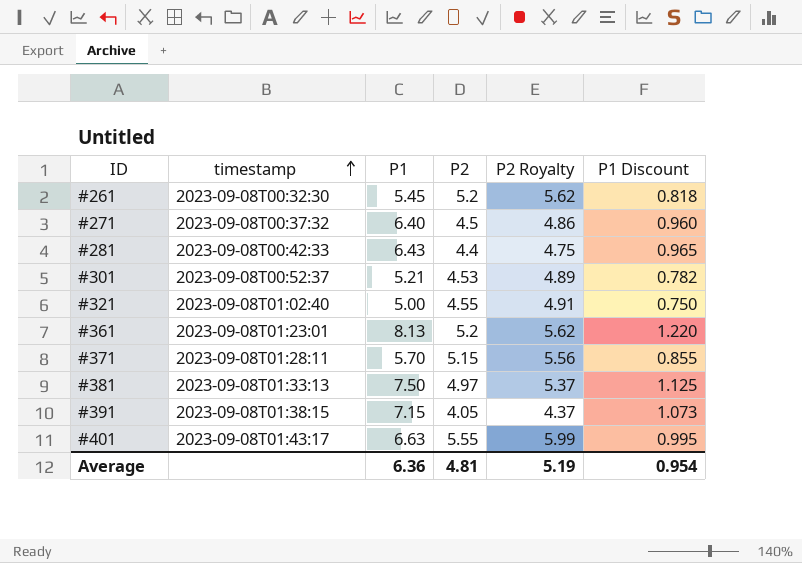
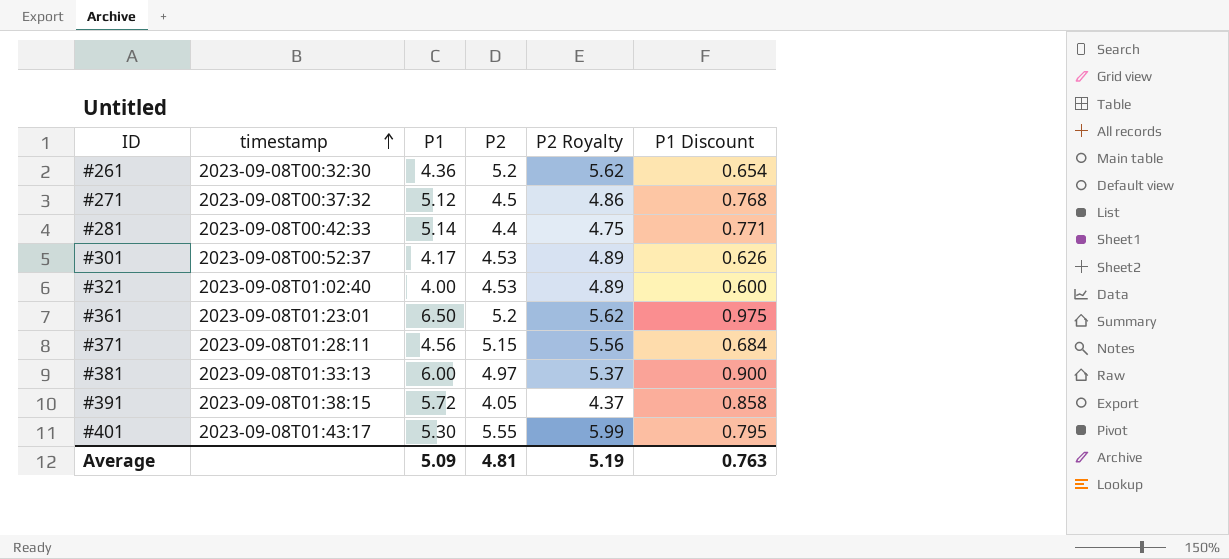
#261 | P1: 5.45 -> 4.36
#261 | P1 Discount: 0.818 -> 0.654
#271 | P1: 6.40 -> 5.12
#271 | P1 Discount: 0.960 -> 0.768
#281 | P1: 6.43 -> 5.14
#281 | P1 Discount: 0.965 -> 0.771
#301 | P1: 5.21 -> 4.17
#301 | P1 Discount: 0.782 -> 0.626
#321 | P1: 5.00 -> 4.00
#321 | P2: 4.55 -> 4.53
#321 | P2 Royalty: 4.91 -> 4.89
#321 | P1 Discount: 0.750 -> 0.600
#361 | P1: 8.13 -> 6.50
#361 | P1 Discount: 1.220 -> 0.975
#371 | P1: 5.70 -> 4.56
#371 | P1 Discount: 0.855 -> 0.684
#381 | P1: 7.50 -> 6.00
#381 | P1 Discount: 1.125 -> 0.900
#391 | P1: 7.15 -> 5.72
#391 | P1 Discount: 1.073 -> 0.858
#401 | P1: 6.63 -> 5.30
#401 | P1 Discount: 0.995 -> 0.795
Average | P1: 6.36 -> 5.09
Average | P1 Discount: 0.954 -> 0.763

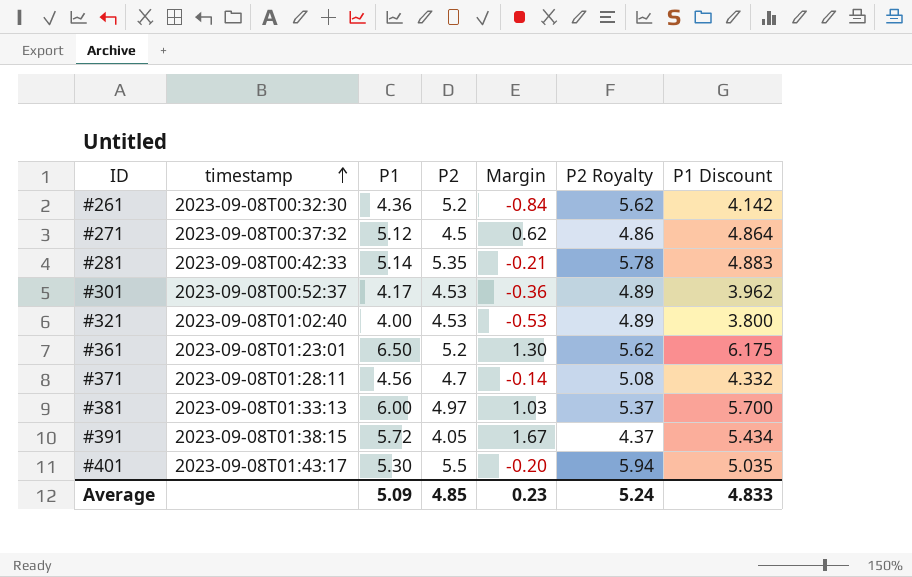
column Margin | formula: none -> [P1] - [P2]
column P1 Discount | formula: [P1] * 0.15 -> [P1] * 0.95
#281 | P2: 4.4 -> 5.35
#281 | P2 Royalty: 4.75 -> 5.78
#371 | P2: 5.15 -> 4.7
#371 | P2 Royalty: 5.56 -> 5.08
#401 | P2: 5.55 -> 5.5
#401 | P2 Royalty: 5.99 -> 5.94
Average | P2: 4.81 -> 4.85
Average | P2 Royalty: 5.19 -> 5.24
Average | P1 Discount: 0.763 -> 4.833

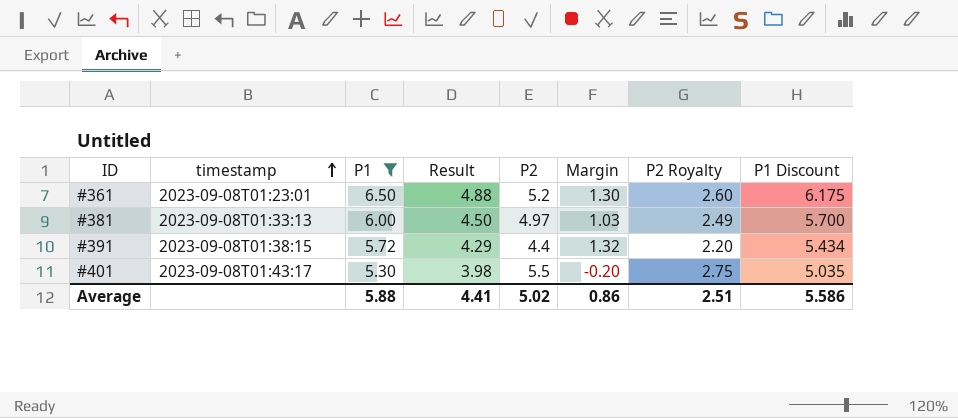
filter: none -> P1 >= 5.30
column Result | formula: none -> [P1] * 0.75
column P2 Royalty | formula: [P2] * 1.08 -> [P2] * 0.5
#391 | P2: 4.05 -> 4.4
#391 | Margin: 1.67 -> 1.32
Average | P1: 5.09 -> 5.88
Average | P2: 4.85 -> 5.02
Average | Margin: 0.23 -> 0.86
Average | P2 Royalty: 5.24 -> 2.51
Average | P1 Discount: 4.833 -> 5.586

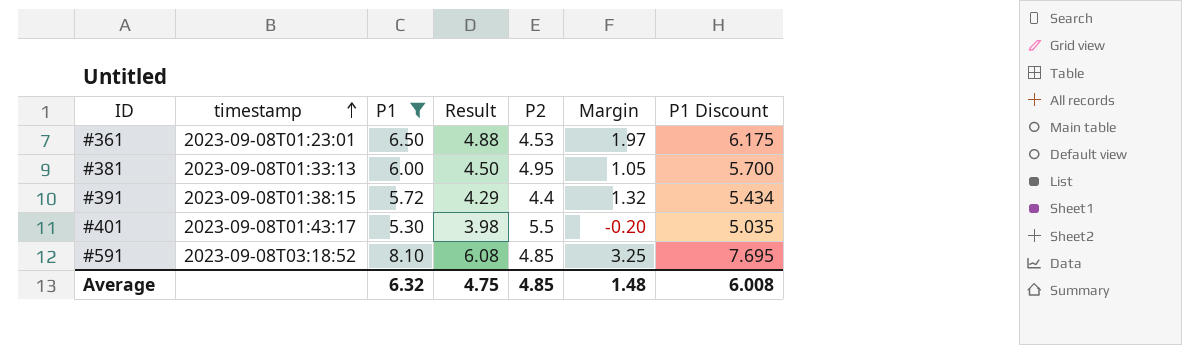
column P2 Royalty | formula: [P2] * 0.5 -> none
#361 | P2: 5.2 -> 4.53
#361 | Margin: 1.30 -> 1.97
#381 | P2: 4.97 -> 4.95
#381 | Margin: 1.03 -> 1.05
row #591: none -> 2023-09-08T03:18:52 | 8.10 | 6.08 | 4.85 | 3.25 | 7.695
Average | P1: 5.88 -> 6.32
Average | Result: 4.41 -> 4.75
Average | P2: 5.02 -> 4.85
Average | Margin: 0.86 -> 1.48
Average | P1 Discount: 5.586 -> 6.008

